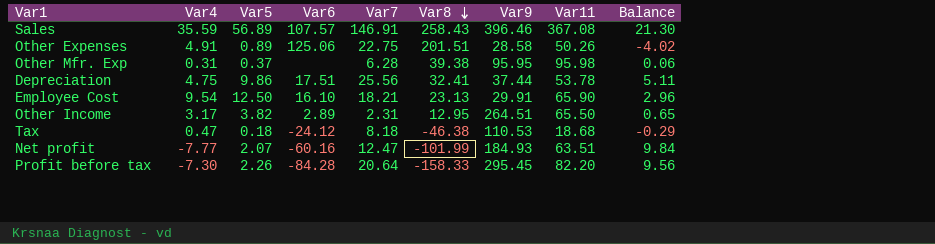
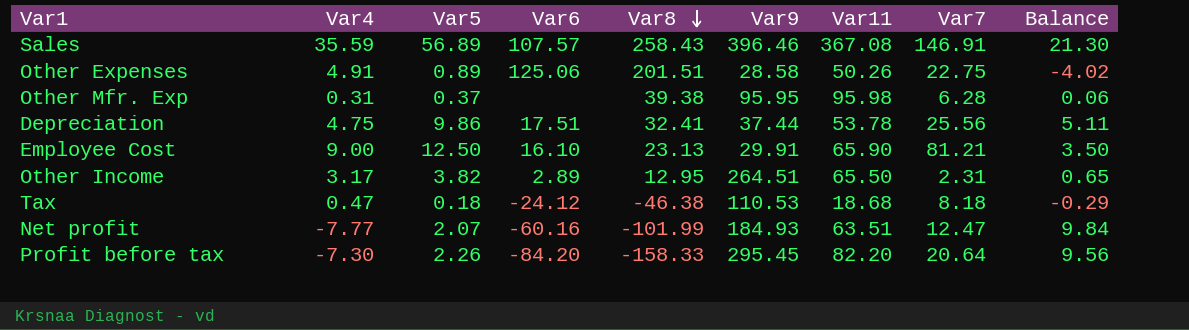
column Var7 | position: 5 -> 8
Employee Cost | Var4: 9.54 -> 9.00
Employee Cost | Var7: 18.21 -> 81.21
Employee Cost | Balance: 2.96 -> 3.50
Profit before tax | Var6: -84.28 -> -84.20

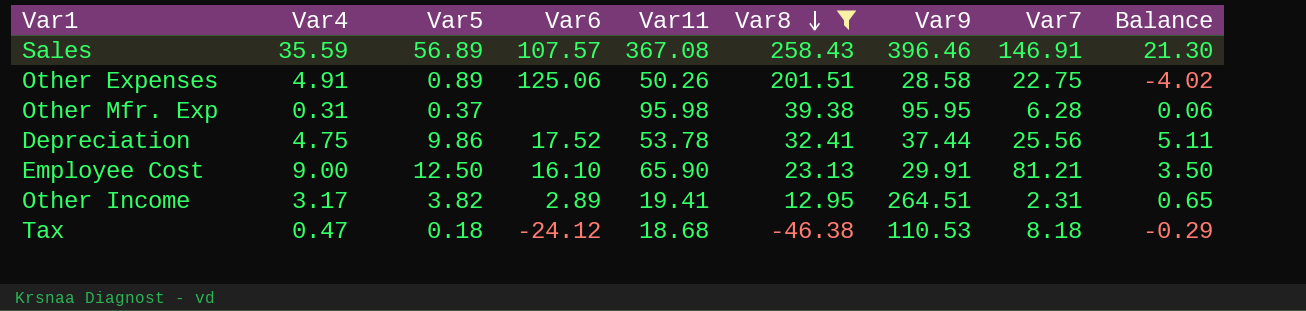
filter: none -> Var8 >= -46.38
column Var11 | position: 7 -> 5
Depreciation | Var6: 17.51 -> 17.52
Other Income | Var11: 65.50 -> 19.41

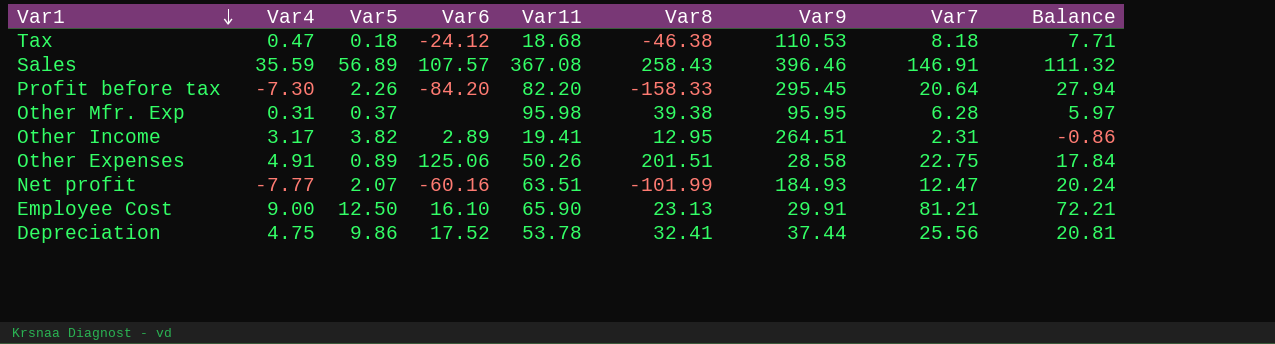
filter: Var8 >= -46.38 -> none
row order: Var8 descending -> Var1 descending
column Balance | formula: [Var5] - [Var4] -> [Var7] - [Var4]

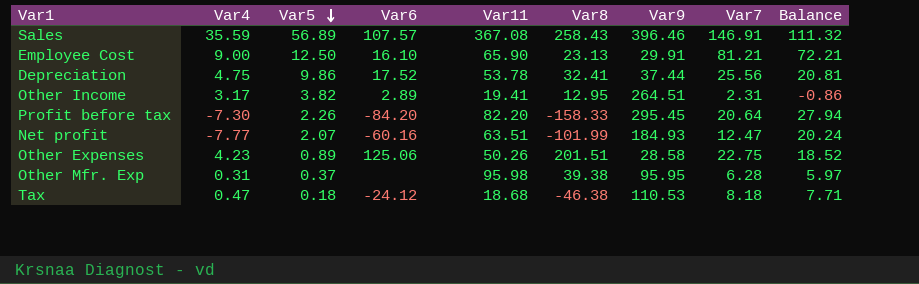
row order: Var1 descending -> Var5 descending
Other Expenses | Var4: 4.91 -> 4.23
Other Expenses | Balance: 17.84 -> 18.52

